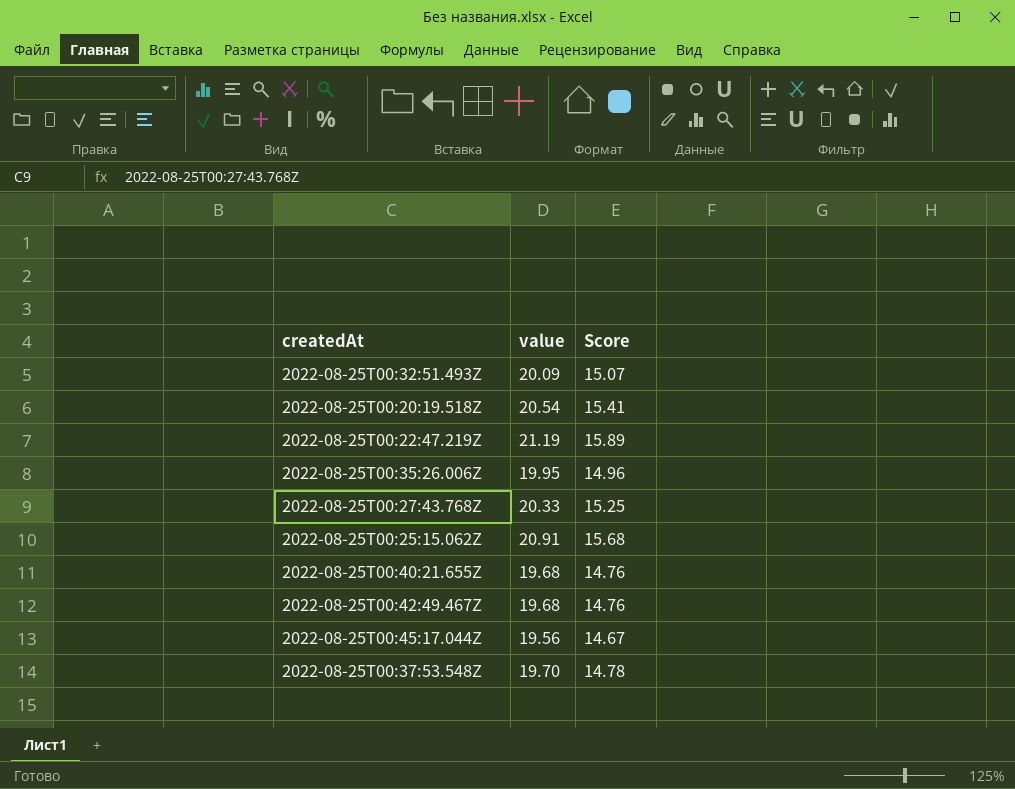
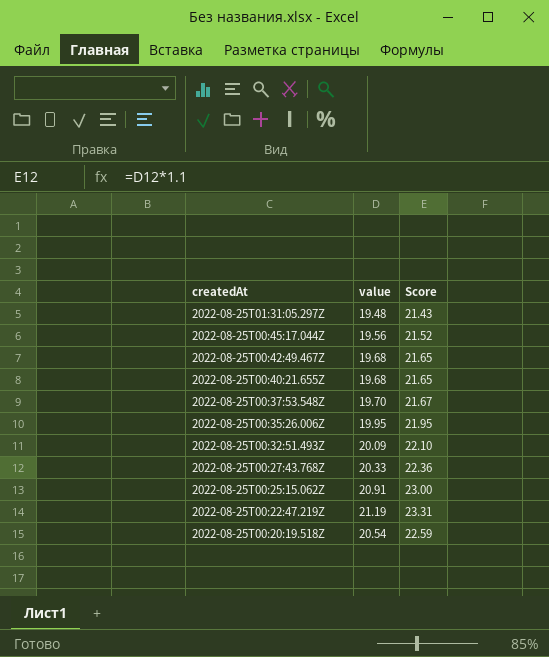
row order: none -> createdAt descending
column Score | formula: [value] * 0.75 -> [value] * 1.1
row 2022-08-25T01:31:05.297Z: none -> 19.48 | 21.43

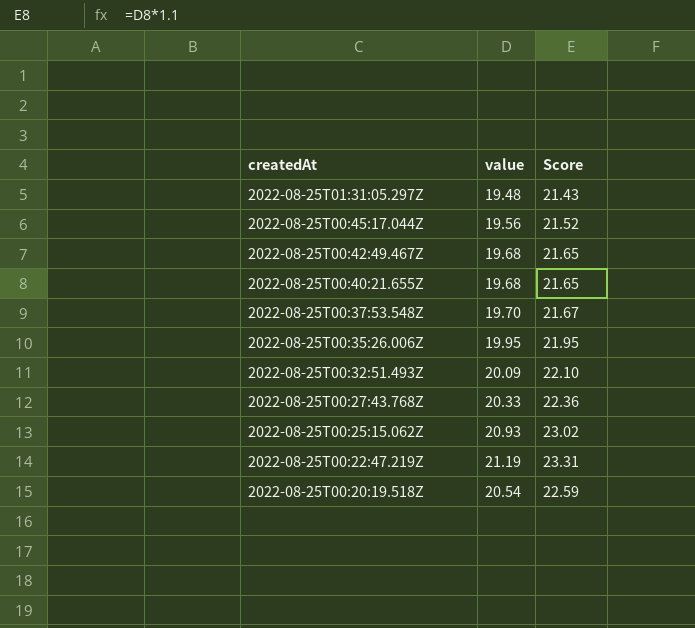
2022-08-25T00:25:15.062Z | value: 20.91 -> 20.93
2022-08-25T00:25:15.062Z | Score: 23.00 -> 23.02

